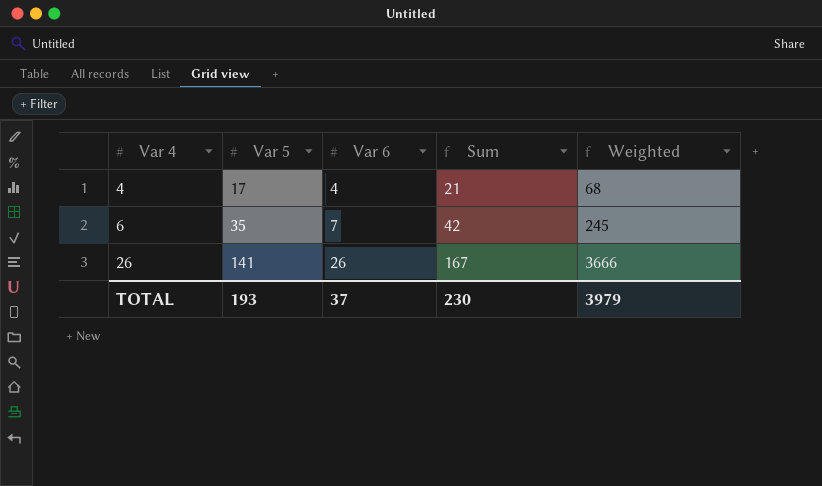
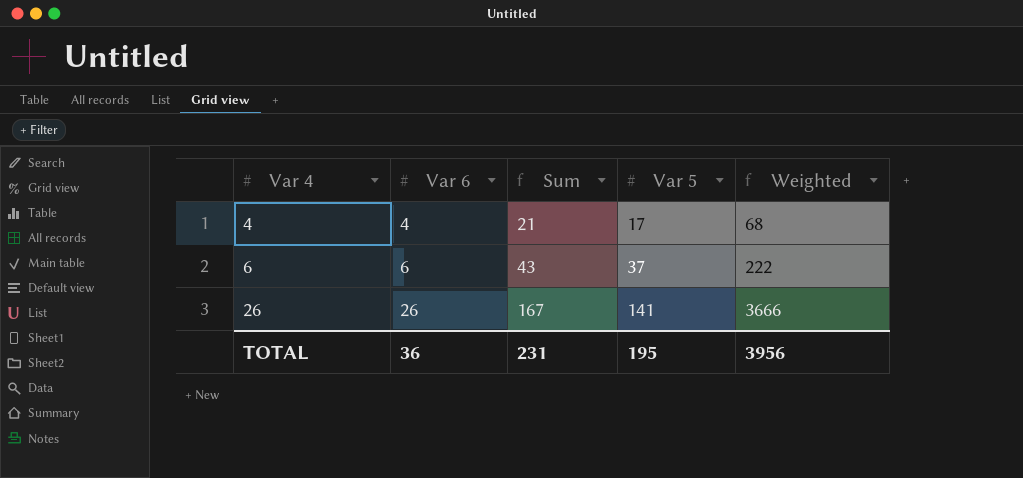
column Var 5 | position: 2 -> 4
6 | Var 6: 7 -> 6
6 | Sum: 42 -> 43
6 | Var 5: 35 -> 37
6 | Weighted: 245 -> 222
TOTAL | Var 6: 37 -> 36
TOTAL | Sum: 230 -> 231
TOTAL | Var 5: 193 -> 195
TOTAL | Weighted: 3979 -> 3956

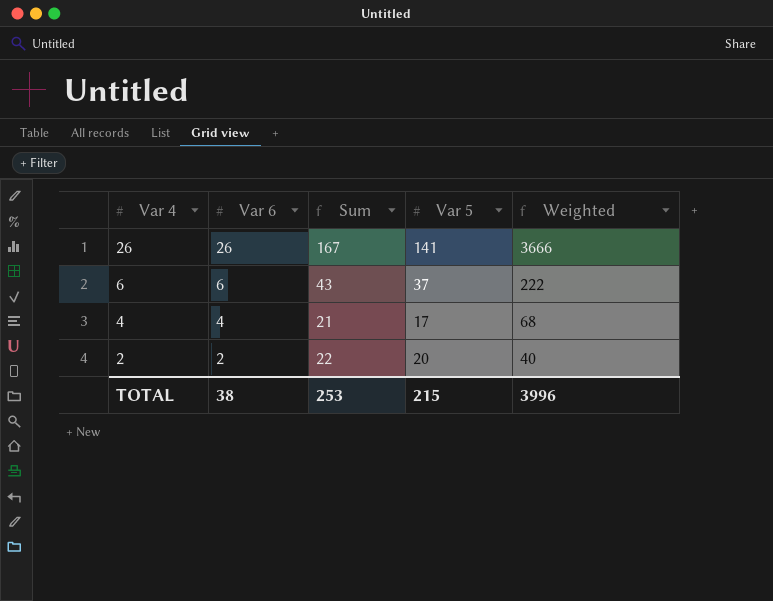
row order: Var 4 ascending -> Var 4 descending
row 2: none -> 2 | 22 | 20 | 40
TOTAL | Var 6: 36 -> 38
TOTAL | Sum: 231 -> 253
TOTAL | Var 5: 195 -> 215
TOTAL | Weighted: 3956 -> 3996

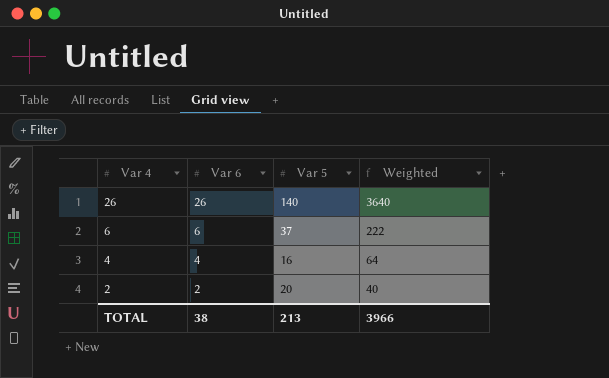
column Sum | formula: [Var 6] + [Var 5] -> none
26 | Var 5: 141 -> 140
26 | Weighted: 3666 -> 3640
4 | Var 5: 17 -> 16
4 | Weighted: 68 -> 64
TOTAL | Var 5: 215 -> 213
TOTAL | Weighted: 3996 -> 3966

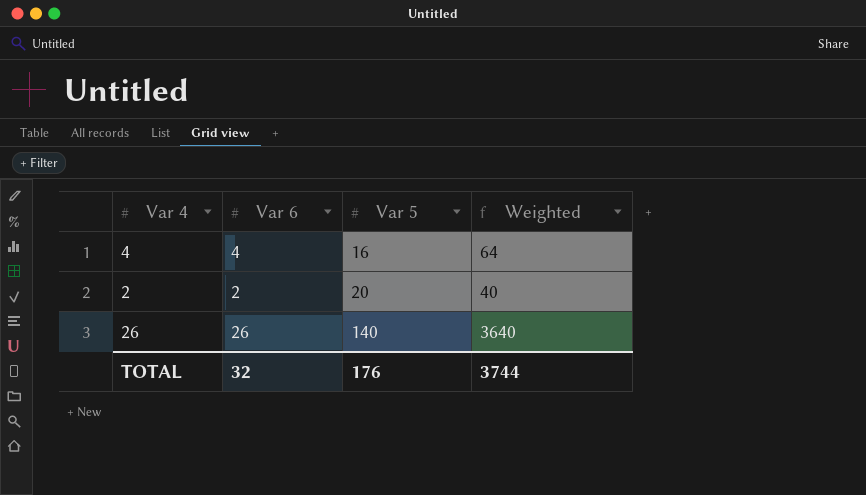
row order: Var 4 descending -> Var 5 ascending
row 6: 6 | 37 | 222 -> none
TOTAL | Var 6: 38 -> 32
TOTAL | Var 5: 213 -> 176
TOTAL | Weighted: 3966 -> 3744

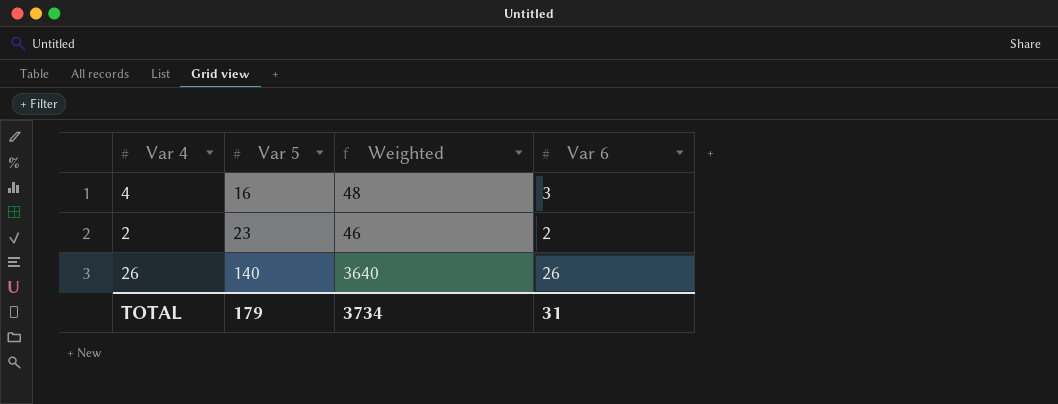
column Var 6 | position: 2 -> 4
4 | Weighted: 64 -> 48
4 | Var 6: 4 -> 3
2 | Var 5: 20 -> 23
2 | Weighted: 40 -> 46
TOTAL | Var 5: 176 -> 179
TOTAL | Weighted: 3744 -> 3734
TOTAL | Var 6: 32 -> 31

